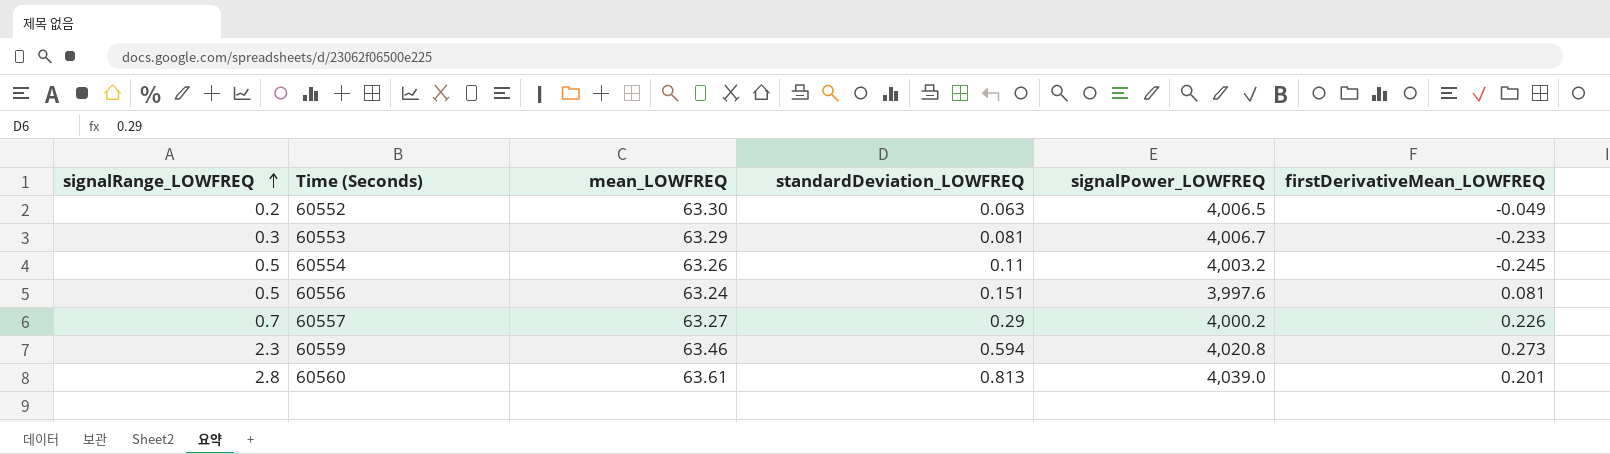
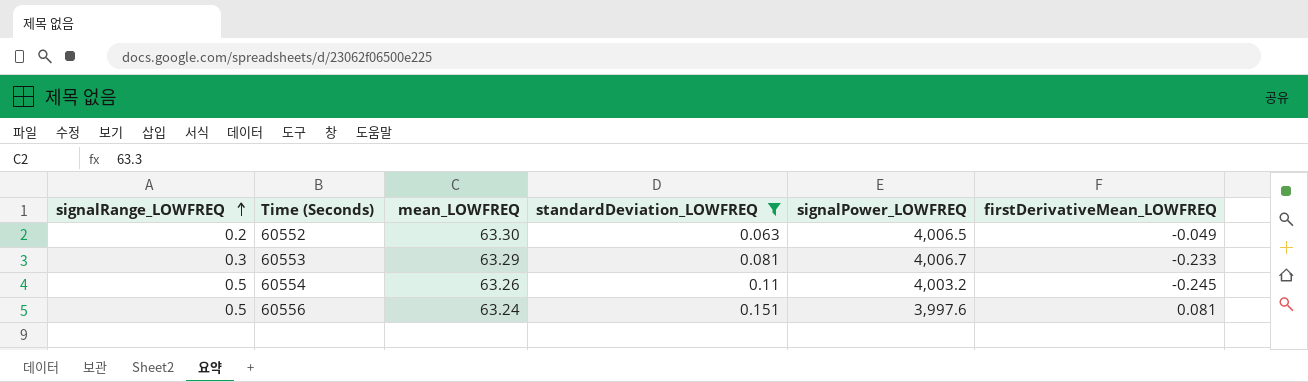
filter: none -> standardDeviation_LOWFREQ <= 0.151

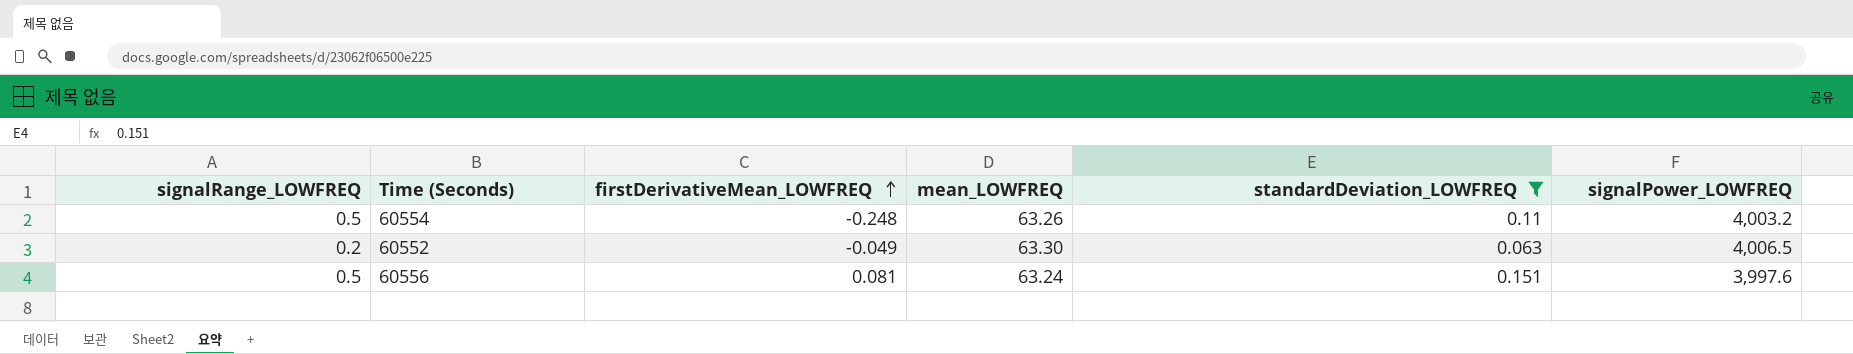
row order: signalRange_LOWFREQ ascending -> firstDerivativeMean_LOWFREQ ascending
column firstDerivativeMean_LOWFREQ | position: 6 -> 3
row 60553: 0.3 | 63.29 | 0.081 | 4,006.7 | -0.233 -> none
60554 | firstDerivativeMean_LOWFREQ: -0.245 -> -0.248

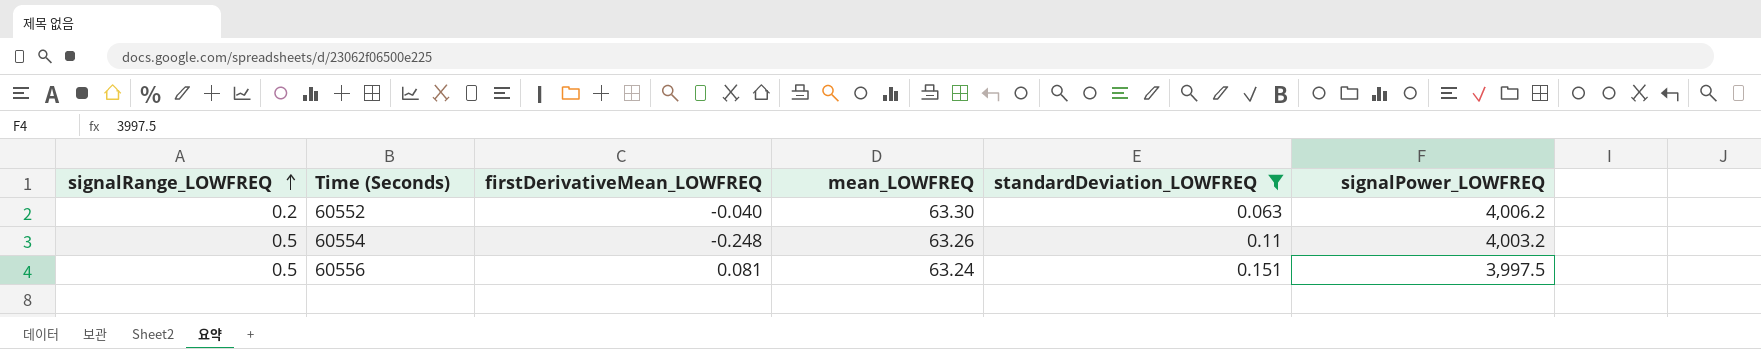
row order: firstDerivativeMean_LOWFREQ ascending -> signalRange_LOWFREQ ascending
60552 | firstDerivativeMean_LOWFREQ: -0.049 -> -0.040
60552 | signalPower_LOWFREQ: 4,006.5 -> 4,006.2
60556 | signalPower_LOWFREQ: 3,997.6 -> 3,997.5

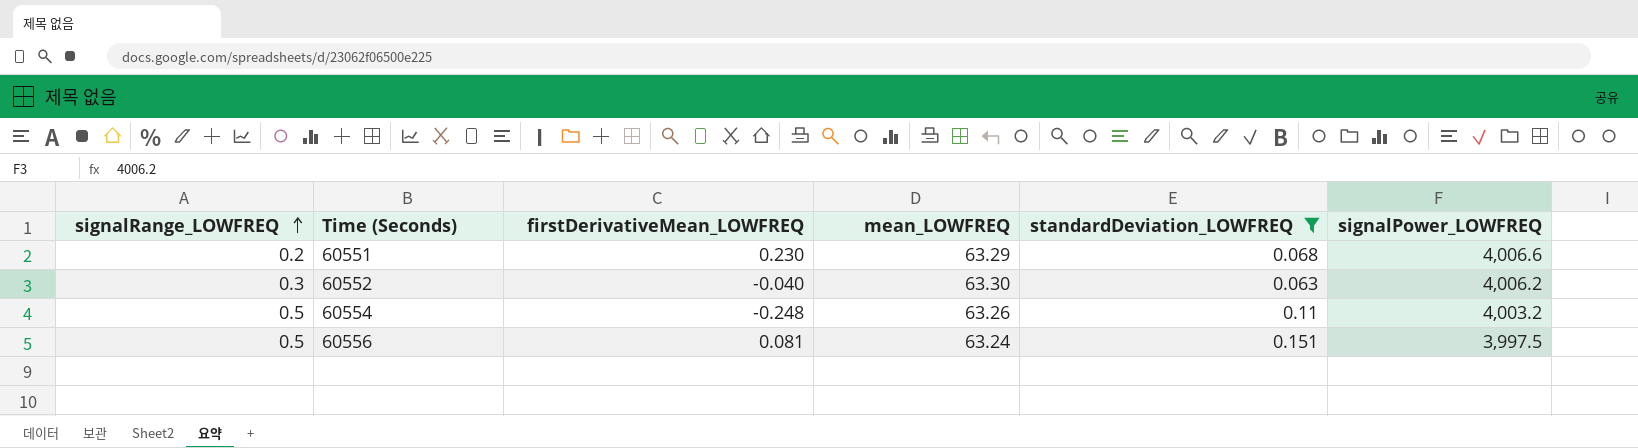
row 60551: none -> 0.2 | 0.230 | 63.29 | 0.068 | 4,006.6
60552 | signalRange_LOWFREQ: 0.2 -> 0.3

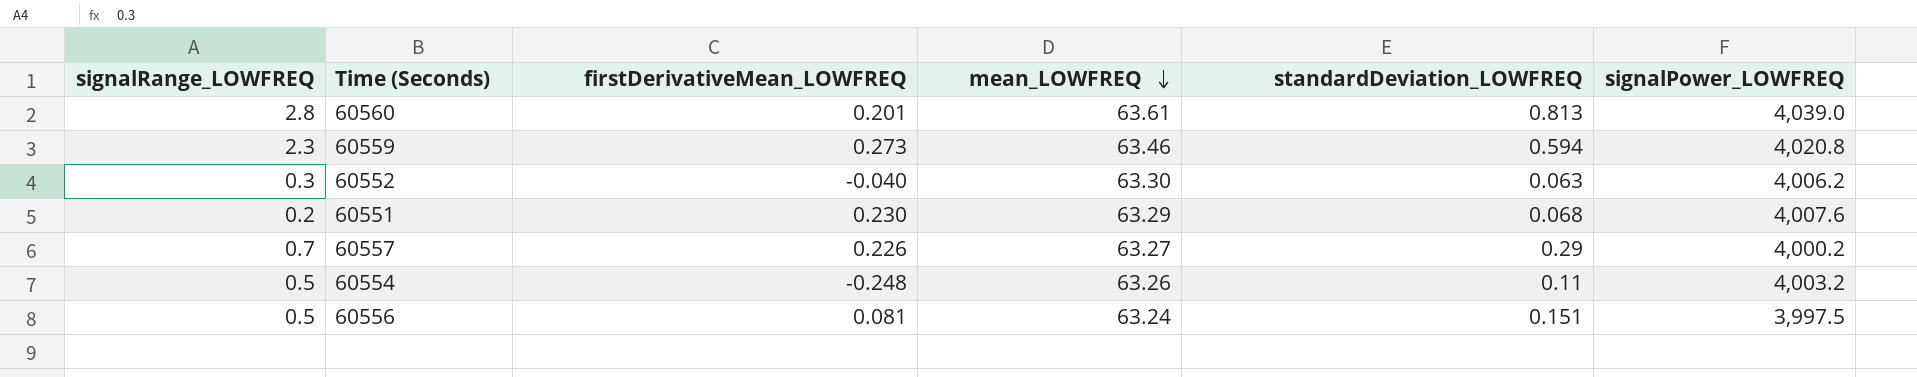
filter: standardDeviation_LOWFREQ <= 0.151 -> none
row order: signalRange_LOWFREQ ascending -> mean_LOWFREQ descending
60551 | signalPower_LOWFREQ: 4,006.6 -> 4,007.6

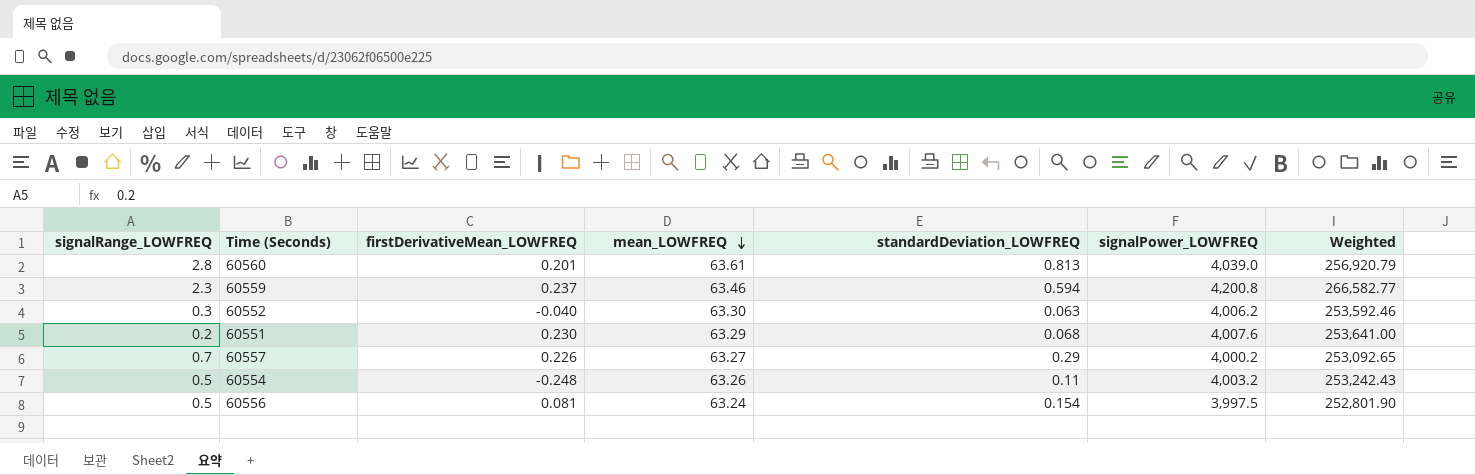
column Weighted | formula: none -> [mean_LOWFREQ] * [signalPower_LOWFREQ]
60559 | firstDerivativeMean_LOWFREQ: 0.273 -> 0.237
60559 | signalPower_LOWFREQ: 4,020.8 -> 4,200.8
60556 | standardDeviation_LOWFREQ: 0.151 -> 0.154

